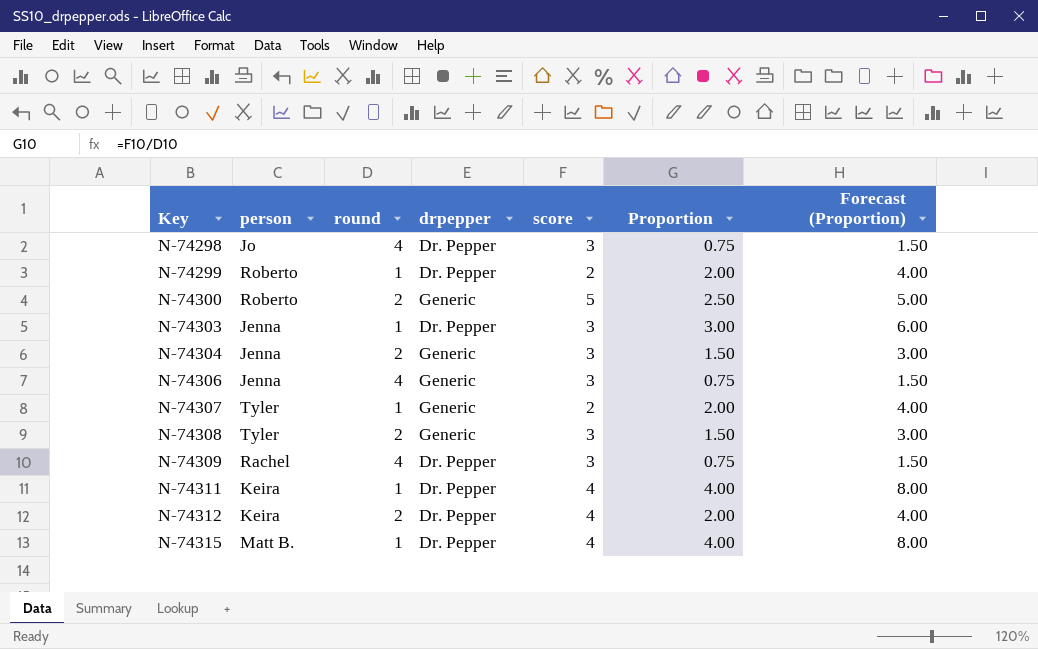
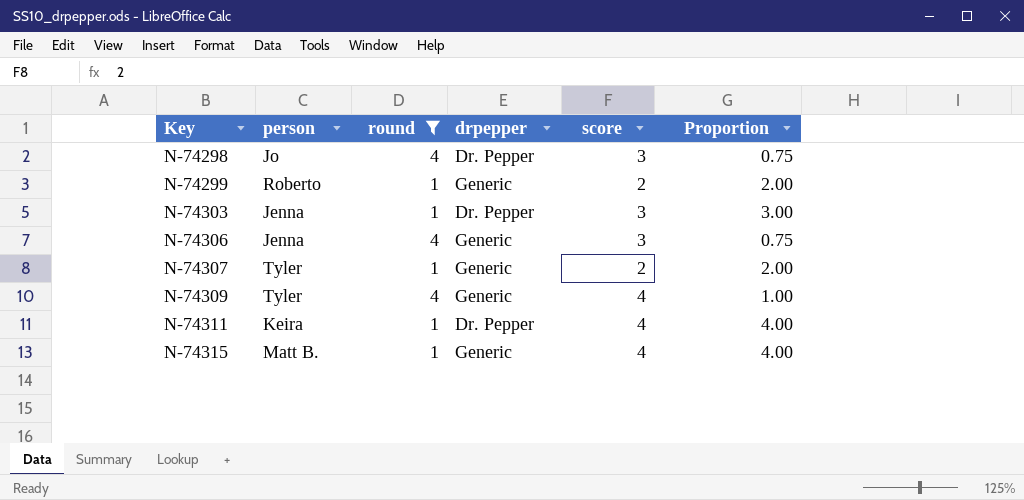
filter: none -> round != 2
column Forecast (Proportion) | formula: [Proportion] * 2 -> none
N-74299 | drpepper: Dr. Pepper -> Generic
N-74309 | person: Rachel -> Tyler
N-74309 | drpepper: Dr. Pepper -> Generic
N-74309 | score: 3 -> 4
N-74309 | Proportion: 0.75 -> 1.00
N-74315 | drpepper: Dr. Pepper -> Generic

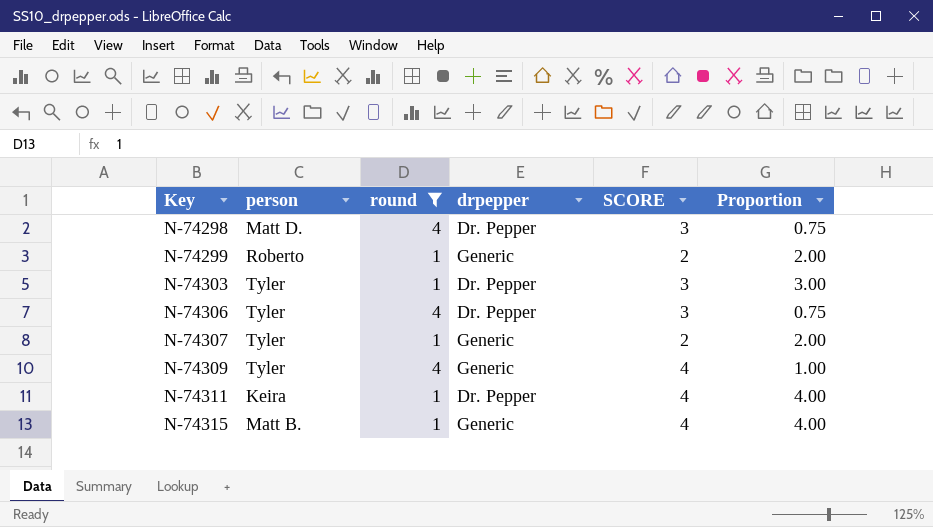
column name: score -> SCORE
N-74298 | person: Jo -> Matt D.
N-74303 | person: Jenna -> Tyler
N-74306 | person: Jenna -> Tyler
N-74306 | drpepper: Generic -> Dr. Pepper

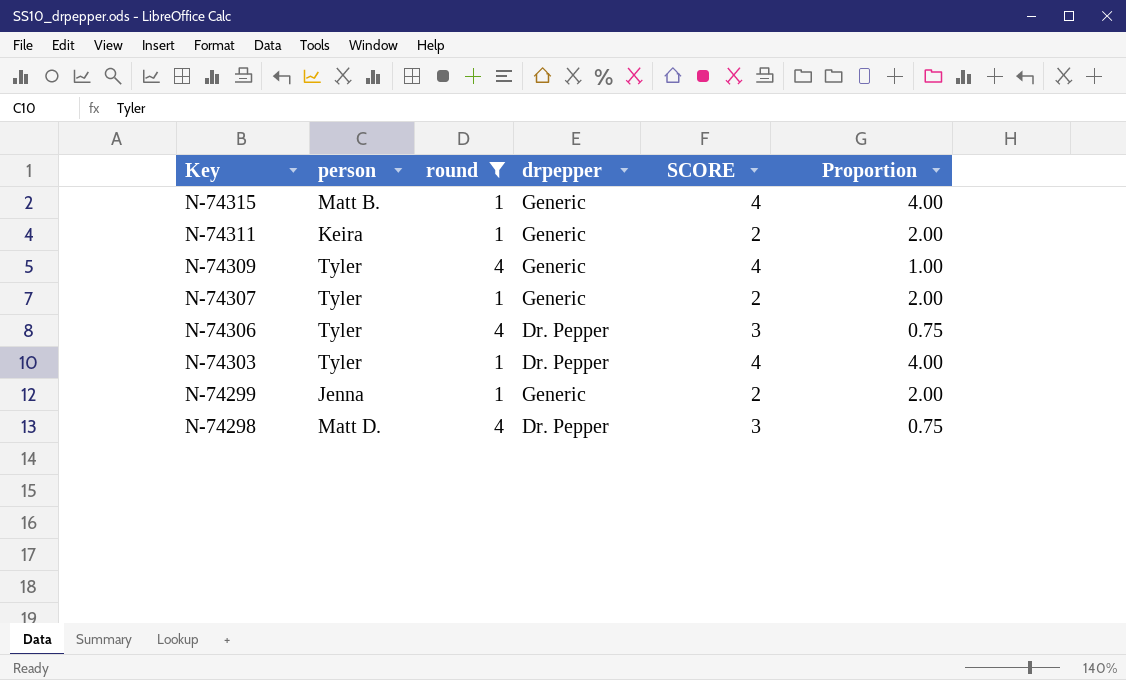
row order: Key ascending -> Key descending
N-74311 | drpepper: Dr. Pepper -> Generic
N-74311 | SCORE: 4 -> 2
N-74311 | Proportion: 4.00 -> 2.00
N-74303 | SCORE: 3 -> 4
N-74303 | Proportion: 3.00 -> 4.00
N-74299 | person: Roberto -> Jenna

